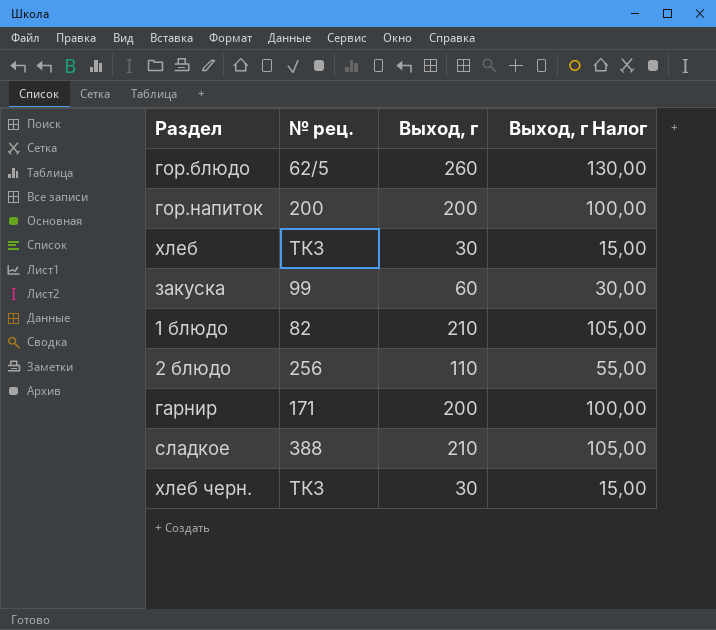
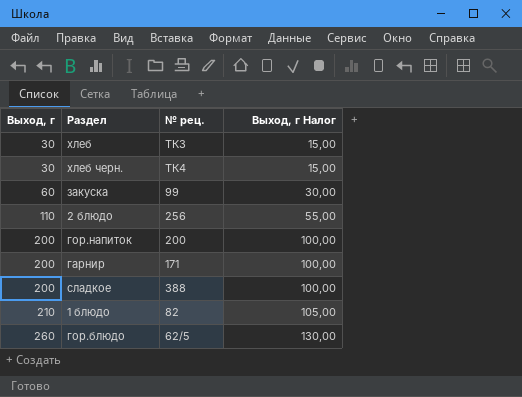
row order: none -> Выход, г ascending
column Выход, г | position: 3 -> 1
хлеб черн. | № рец.: ТК3 -> ТК4
сладкое | Выход, г: 210 -> 200
сладкое | Выход, г Налог: 105,00 -> 100,00

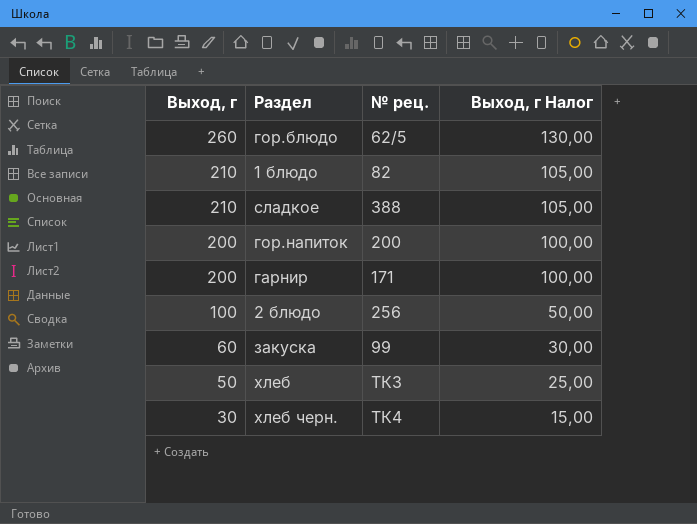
row order: Выход, г ascending -> Выход, г descending
сладкое | Выход, г: 200 -> 210
сладкое | Выход, г Налог: 100,00 -> 105,00
2 блюдо | Выход, г: 110 -> 100
2 блюдо | Выход, г Налог: 55,00 -> 50,00
хлеб | Выход, г: 30 -> 50
хлеб | Выход, г Налог: 15,00 -> 25,00

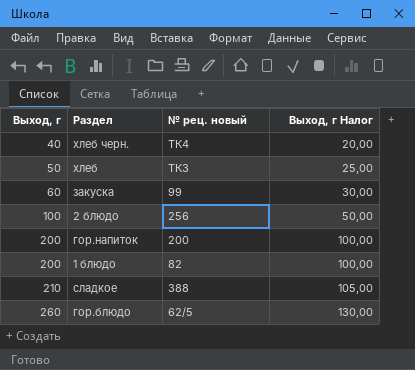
row order: Выход, г descending -> Выход, г ascending
column name: № рец. -> № рец. новый
row гарнир: 200 | 171 | 100,00 -> none
хлеб черн. | Выход, г: 30 -> 40
хлеб черн. | Выход, г Налог: 15,00 -> 20,00
1 блюдо | Выход, г: 210 -> 200
1 блюдо | Выход, г Налог: 105,00 -> 100,00

